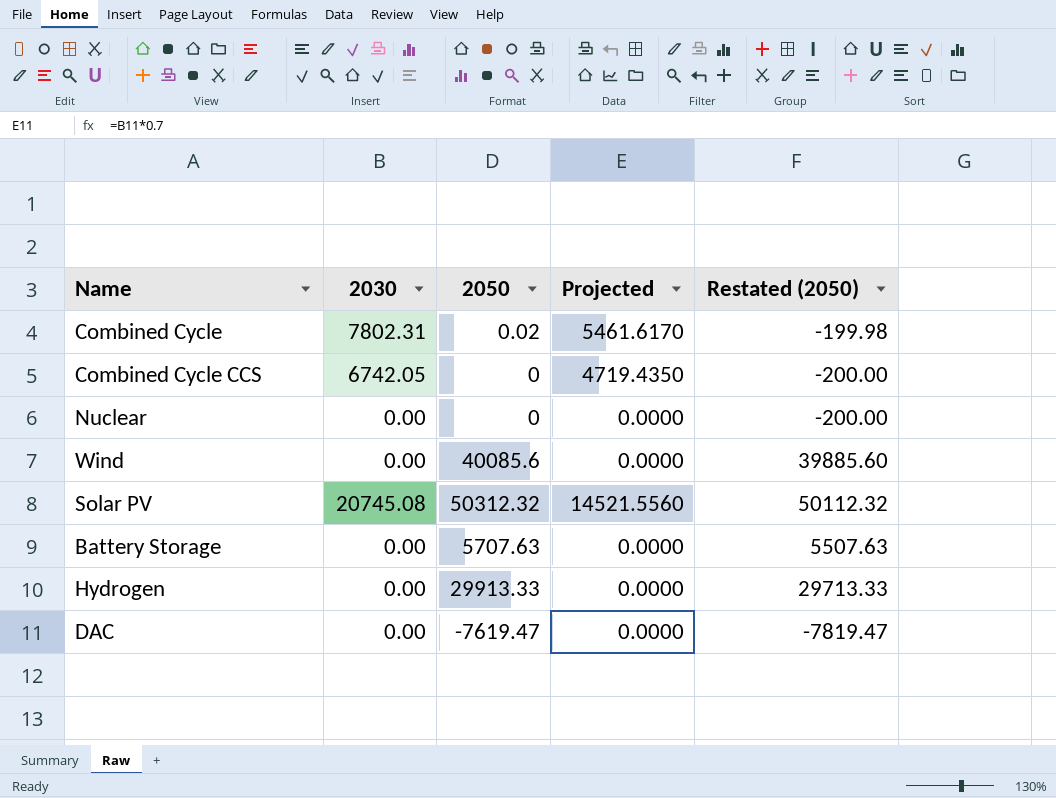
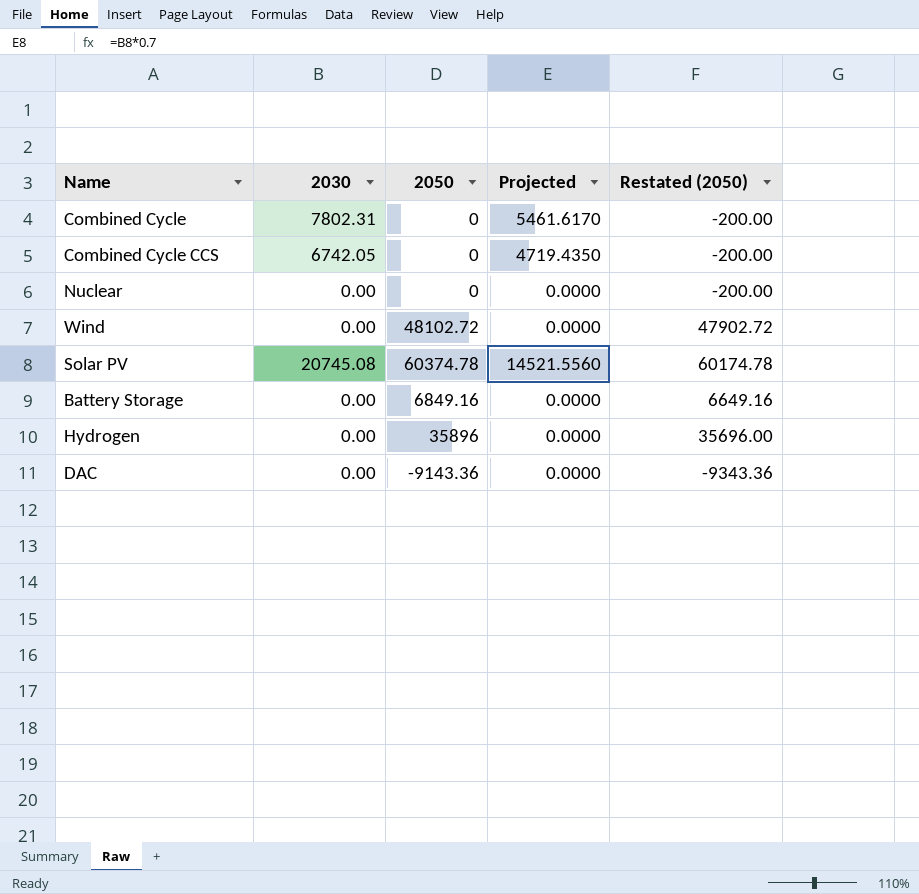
Combined Cycle | 2050: 0.02 -> 0
Combined Cycle | Restated (2050): -199.98 -> -200.00
Wind | 2050: 40085.6 -> 48102.72
Wind | Restated (2050): 39885.60 -> 47902.72
Solar PV | 2050: 50312.32 -> 60374.78
Solar PV | Restated (2050): 50112.32 -> 60174.78
Battery Storage | 2050: 5707.63 -> 6849.16
Battery Storage | Restated (2050): 5507.63 -> 6649.16
Hydrogen | 2050: 29913.33 -> 35896
Hydrogen | Restated (2050): 29713.33 -> 35696.00
DAC | 2050: -7619.47 -> -9143.36
DAC | Restated (2050): -7819.47 -> -9343.36

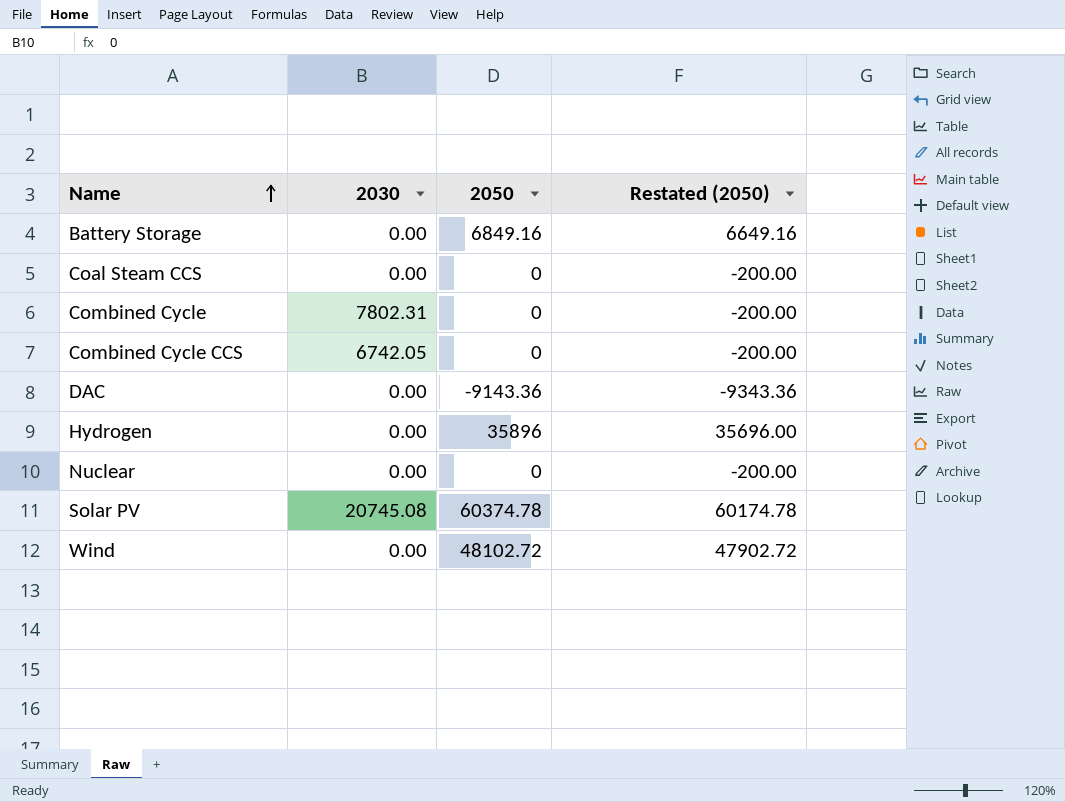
row order: none -> Name ascending
column Projected | formula: [2030] * 0.7 -> none
row Coal Steam CCS: none -> 0.00 | 0 | -200.00

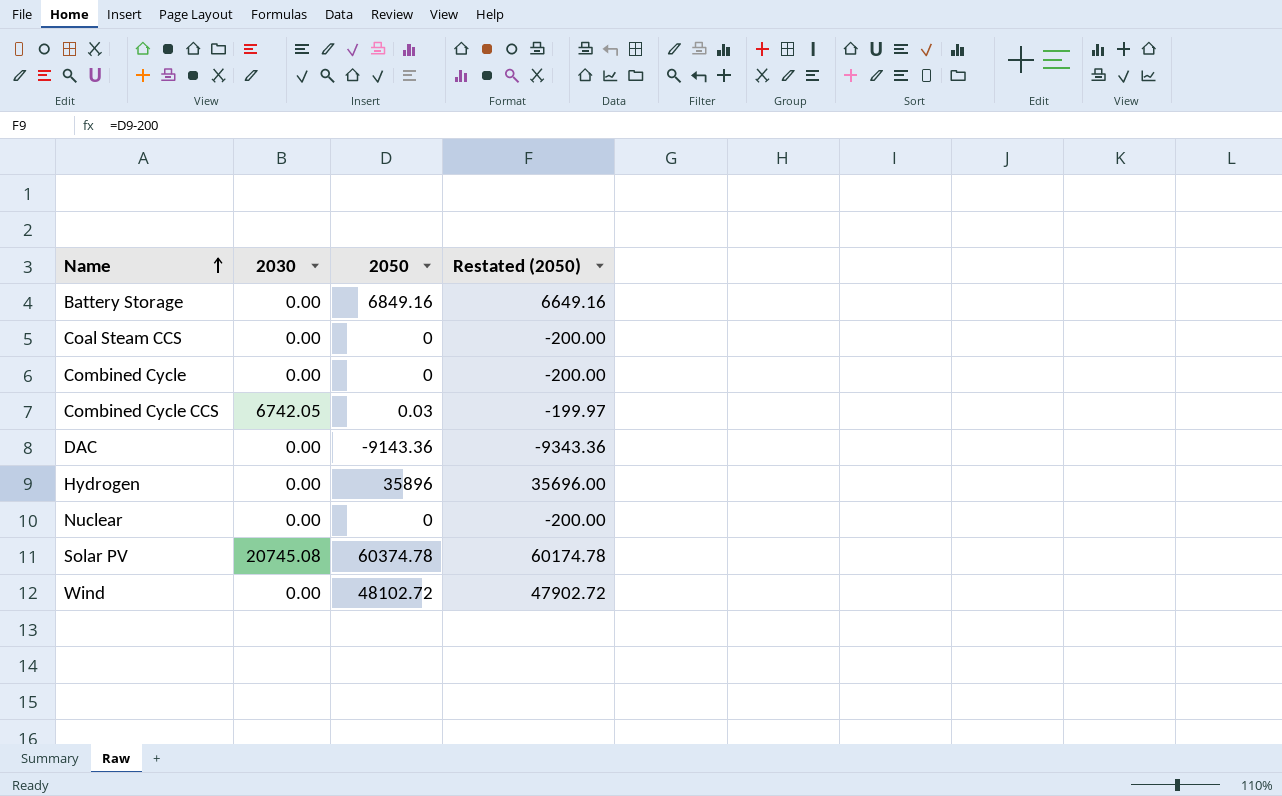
Combined Cycle | 2030: 7802.31 -> 0.00
Combined Cycle CCS | 2050: 0 -> 0.03
Combined Cycle CCS | Restated (2050): -200.00 -> -199.97

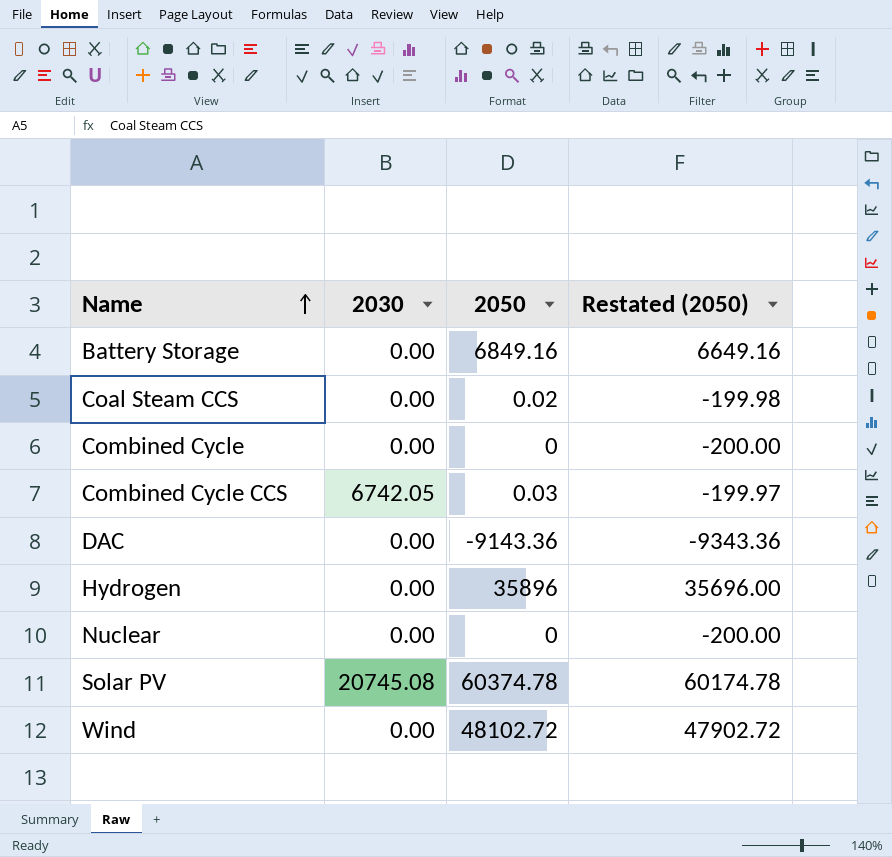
Coal Steam CCS | 2050: 0 -> 0.02
Coal Steam CCS | Restated (2050): -200.00 -> -199.98

